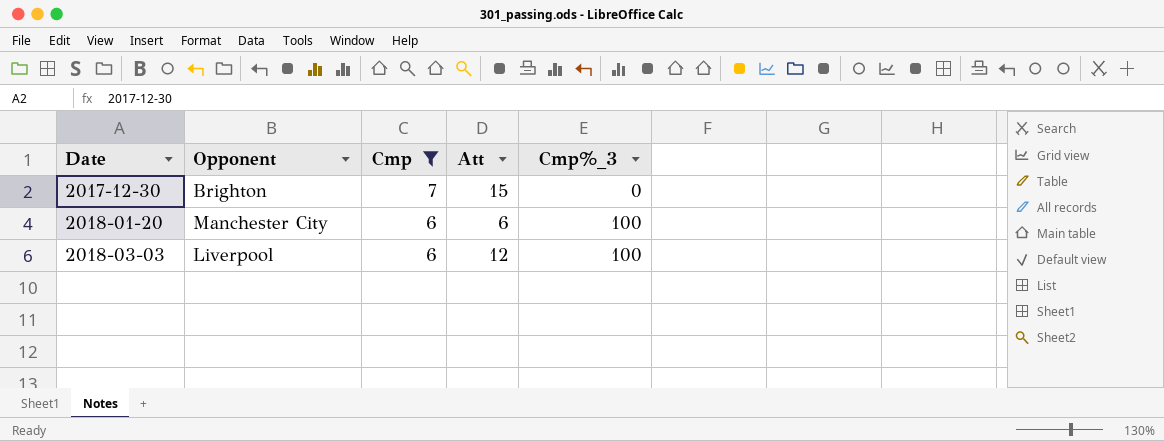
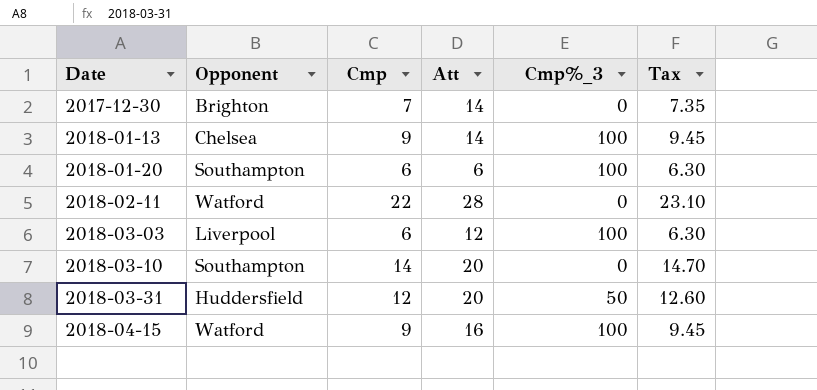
filter: Cmp <= 7 -> none
column Tax | formula: none -> [Cmp] * 1.05
2017-12-30 | Att: 15 -> 14
2018-01-20 | Opponent: Manchester City -> Southampton

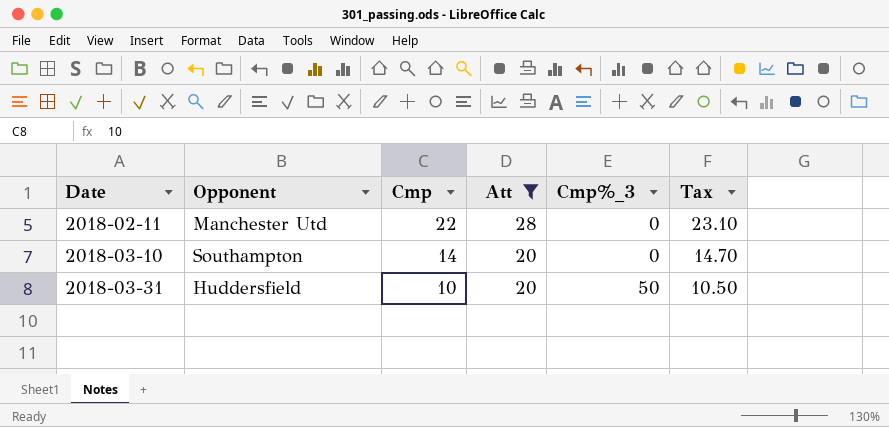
filter: none -> Att >= 20
2018-02-11 | Opponent: Watford -> Manchester Utd
2018-03-31 | Cmp: 12 -> 10
2018-03-31 | Tax: 12.60 -> 10.50

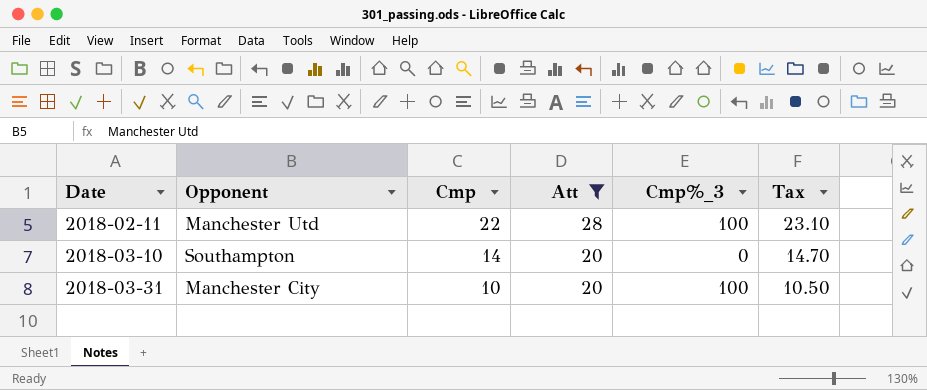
2018-02-11 | Cmp%_3: 0 -> 100
2018-03-31 | Opponent: Huddersfield -> Manchester City
2018-03-31 | Cmp%_3: 50 -> 100

